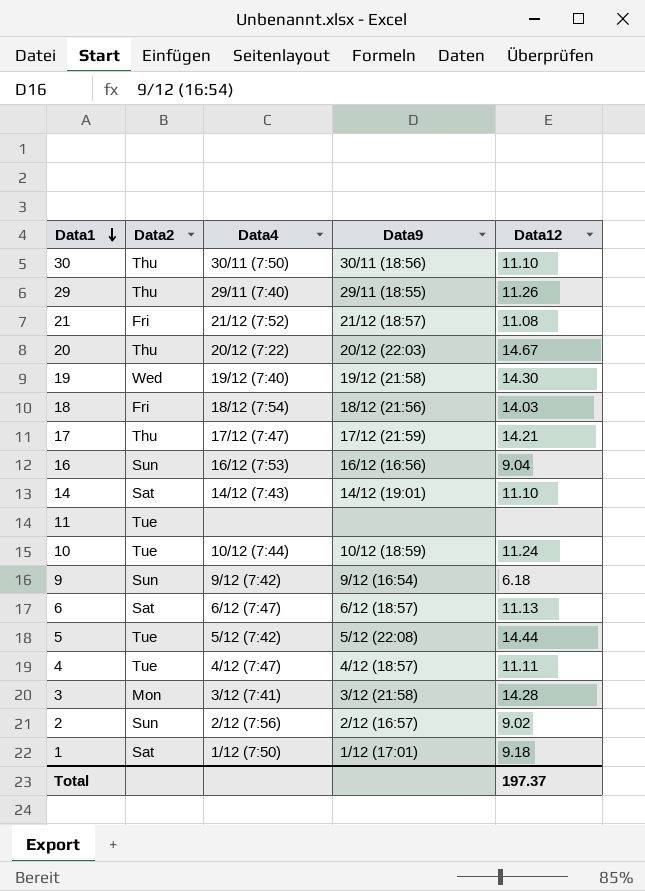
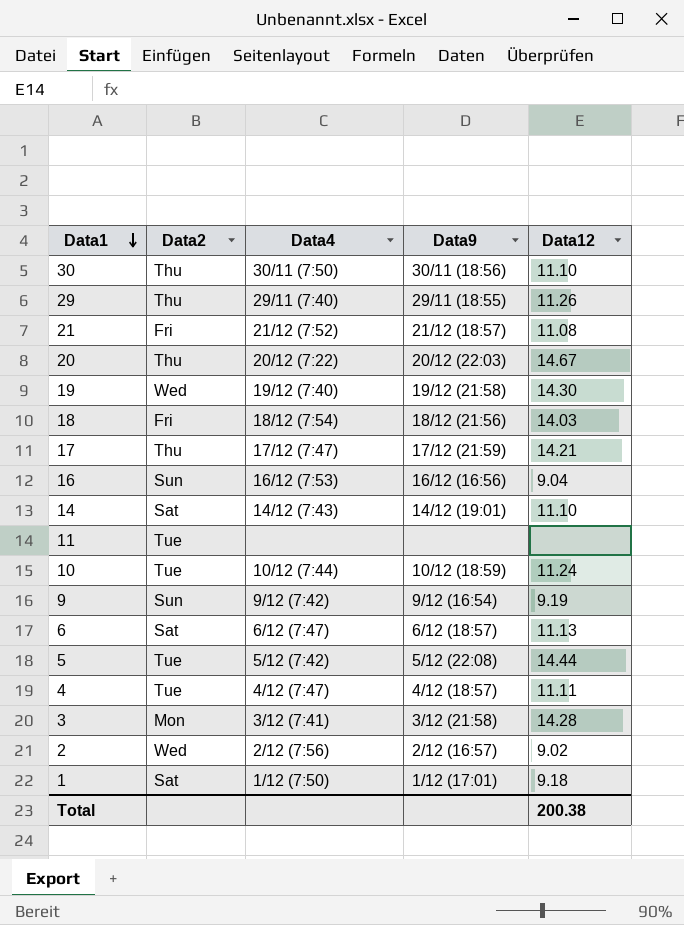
9 | Data12: 6.18 -> 9.19
2 | Data2: Sun -> Wed
Total | Data12: 197.37 -> 200.38

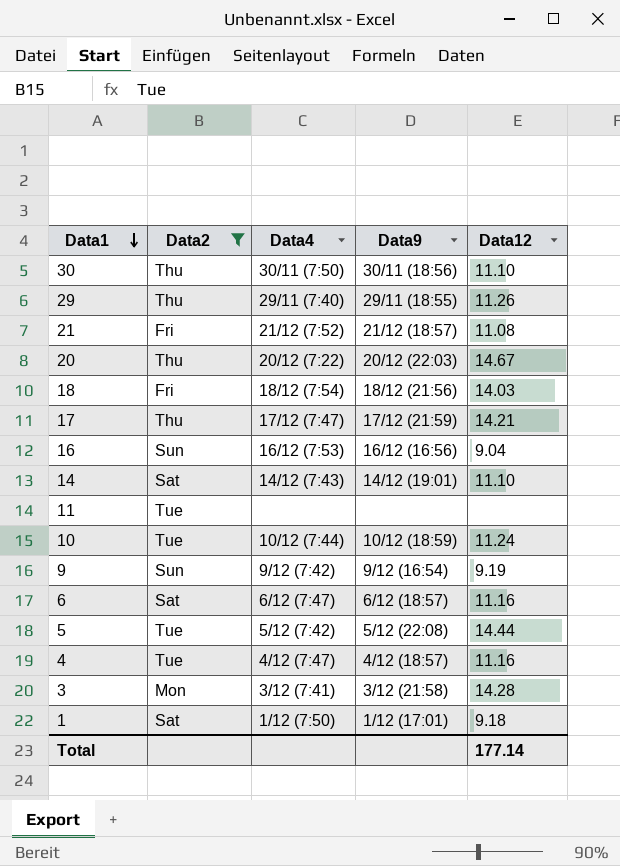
filter: none -> Data2 != Wed
6 | Data12: 11.13 -> 11.16
4 | Data12: 11.11 -> 11.16
Total | Data12: 200.38 -> 177.14

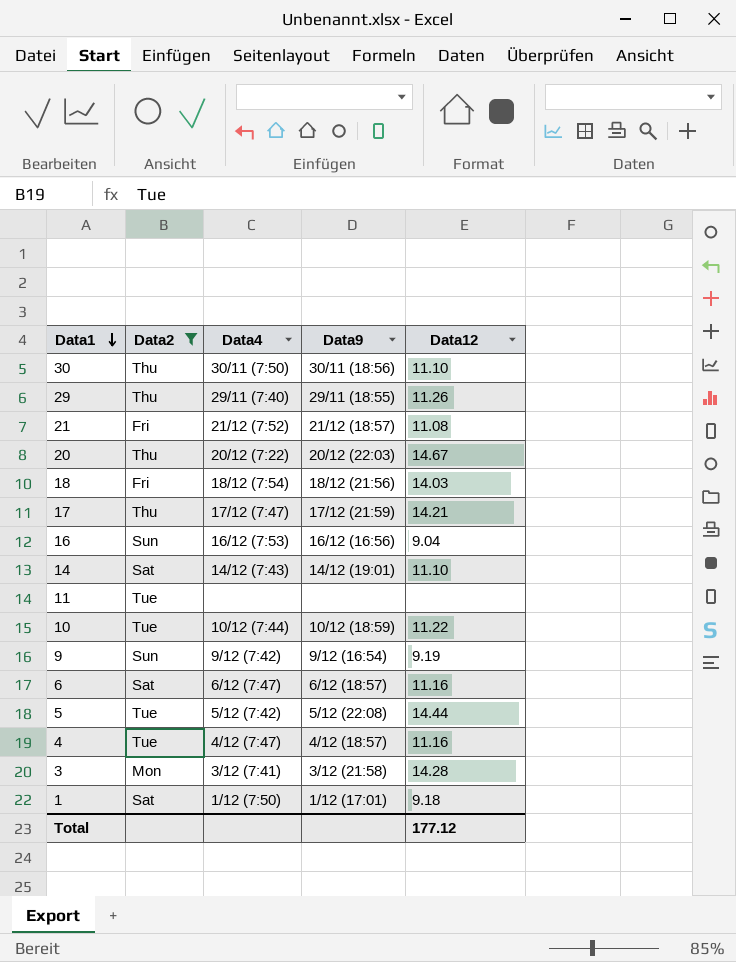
10 | Data12: 11.24 -> 11.22
Total | Data12: 177.14 -> 177.12

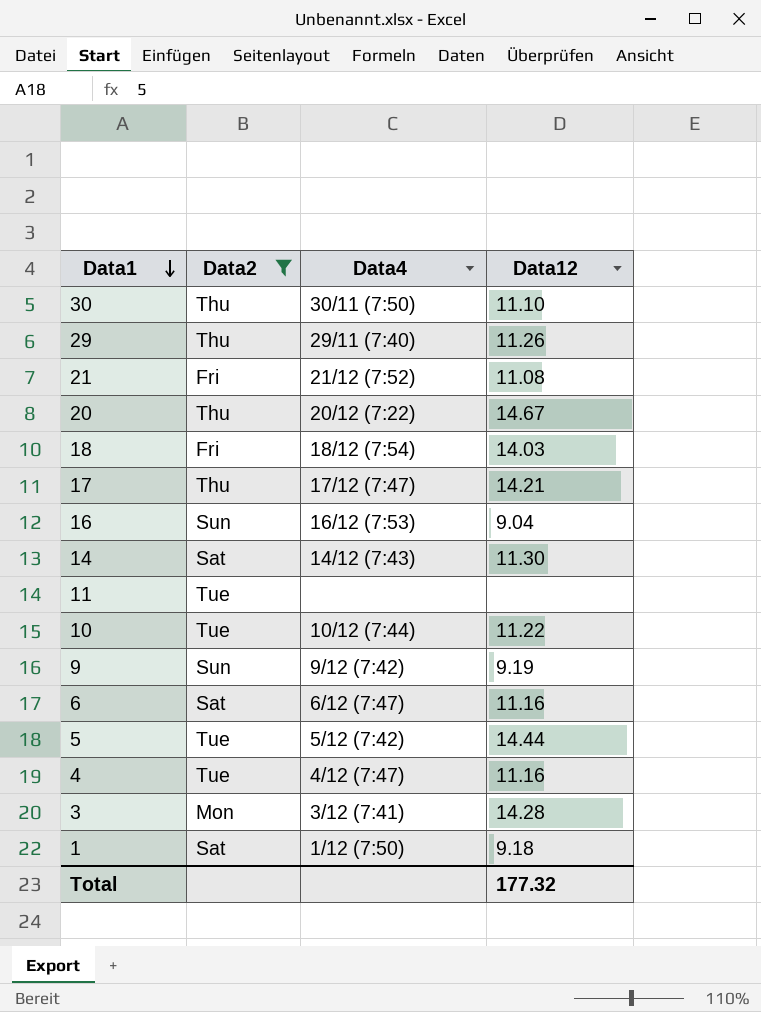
column Data9 | position: 4 -> none
14 | Data12: 11.10 -> 11.30
Total | Data12: 177.12 -> 177.32

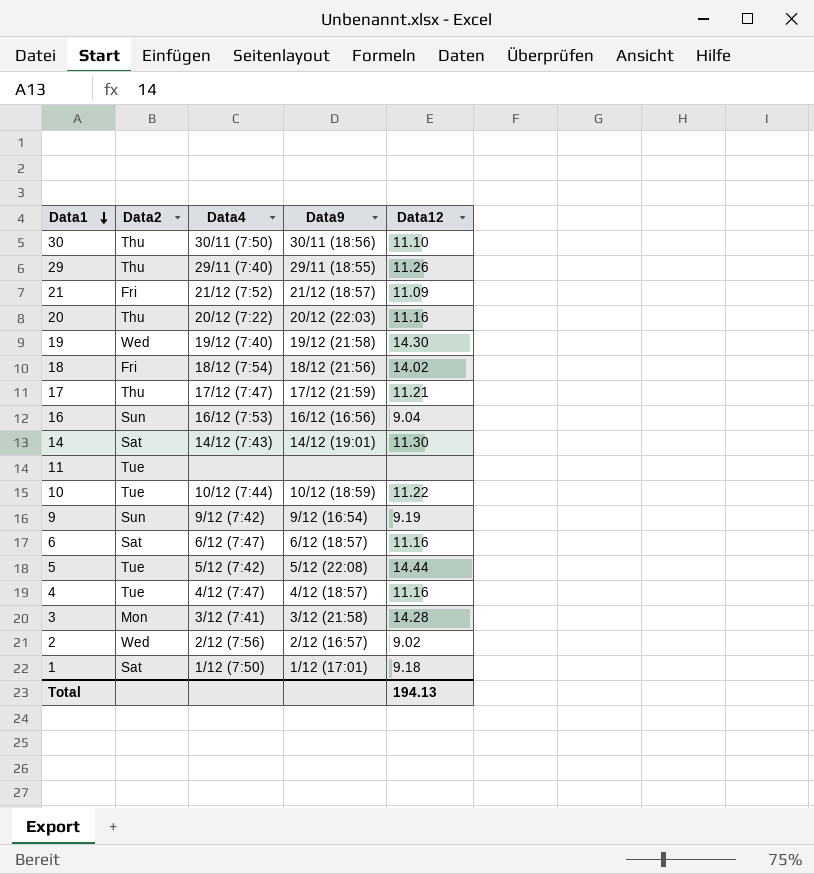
filter: Data2 != Wed -> none
column Data9 | position: none -> 4
21 | Data12: 11.08 -> 11.09
20 | Data12: 14.67 -> 11.16
18 | Data12: 14.03 -> 14.02
17 | Data12: 14.21 -> 11.21
Total | Data12: 177.32 -> 194.13

